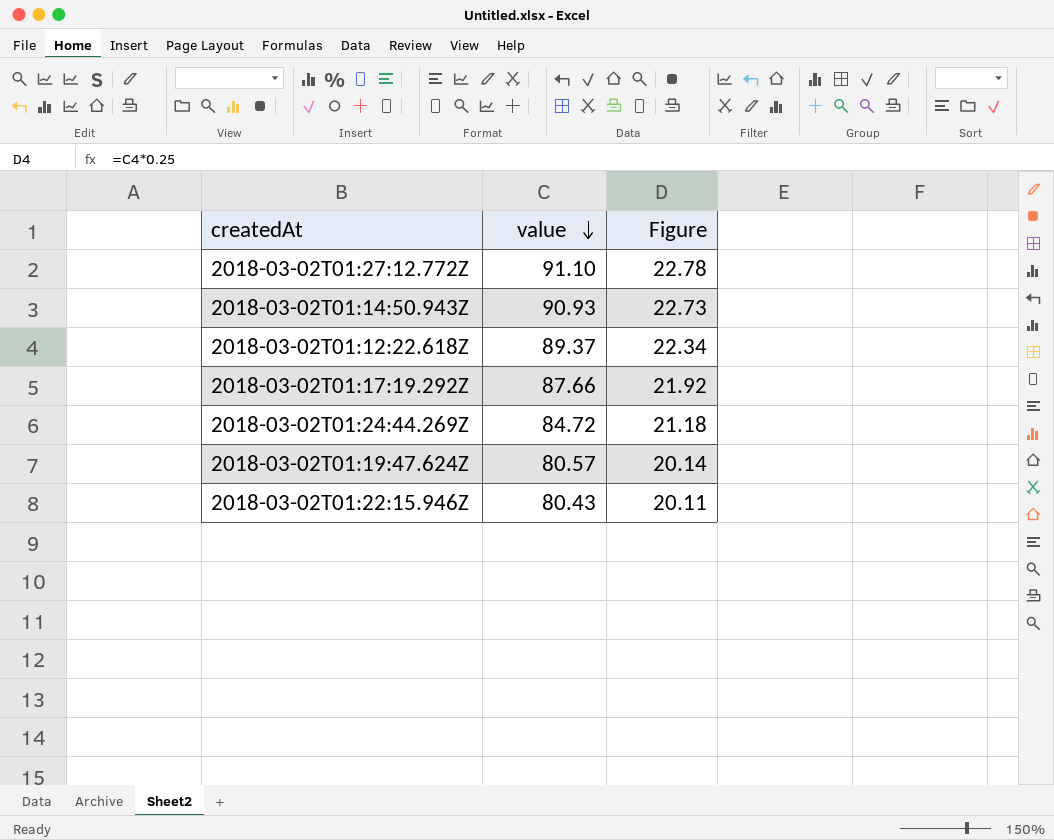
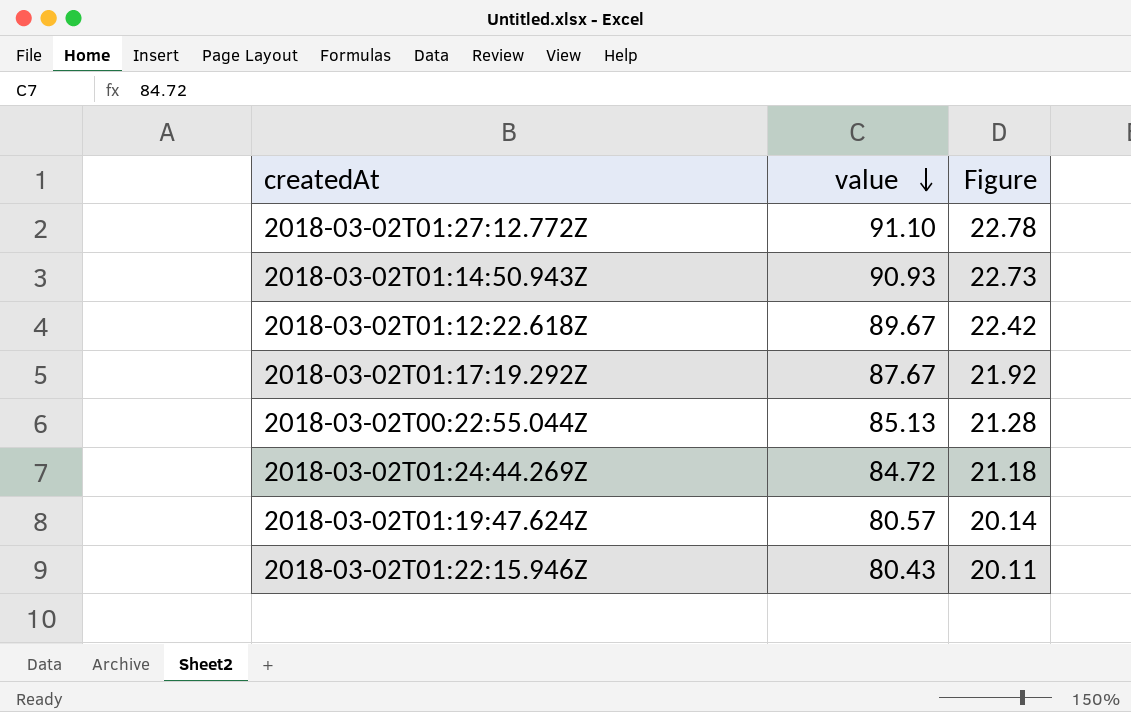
2018-03-02T01:12:22.618Z | value: 89.37 -> 89.67
2018-03-02T01:12:22.618Z | Figure: 22.34 -> 22.42
2018-03-02T01:17:19.292Z | value: 87.66 -> 87.67
row 2018-03-02T00:22:55.044Z: none -> 85.13 | 21.28

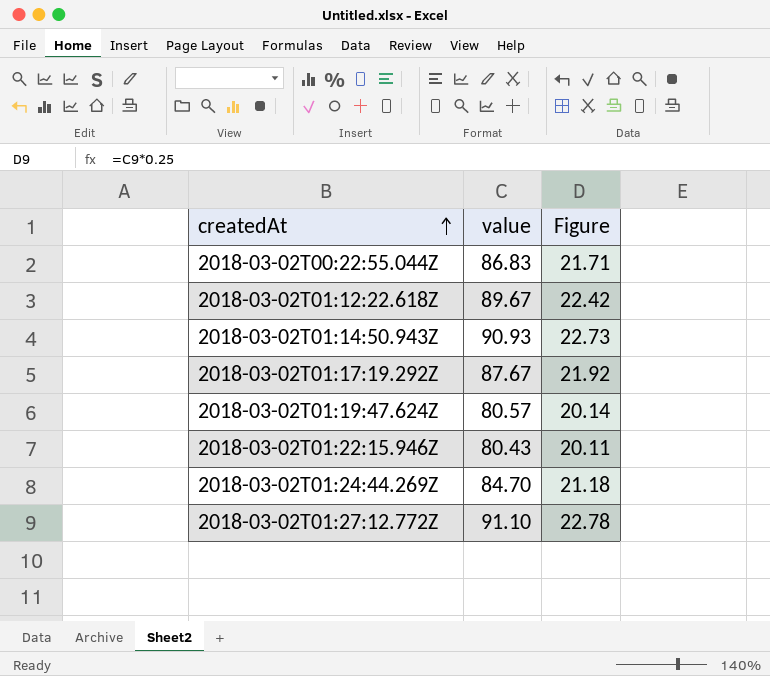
row order: value descending -> createdAt ascending
2018-03-02T00:22:55.044Z | value: 85.13 -> 86.83
2018-03-02T00:22:55.044Z | Figure: 21.28 -> 21.71
2018-03-02T01:24:44.269Z | value: 84.72 -> 84.70

